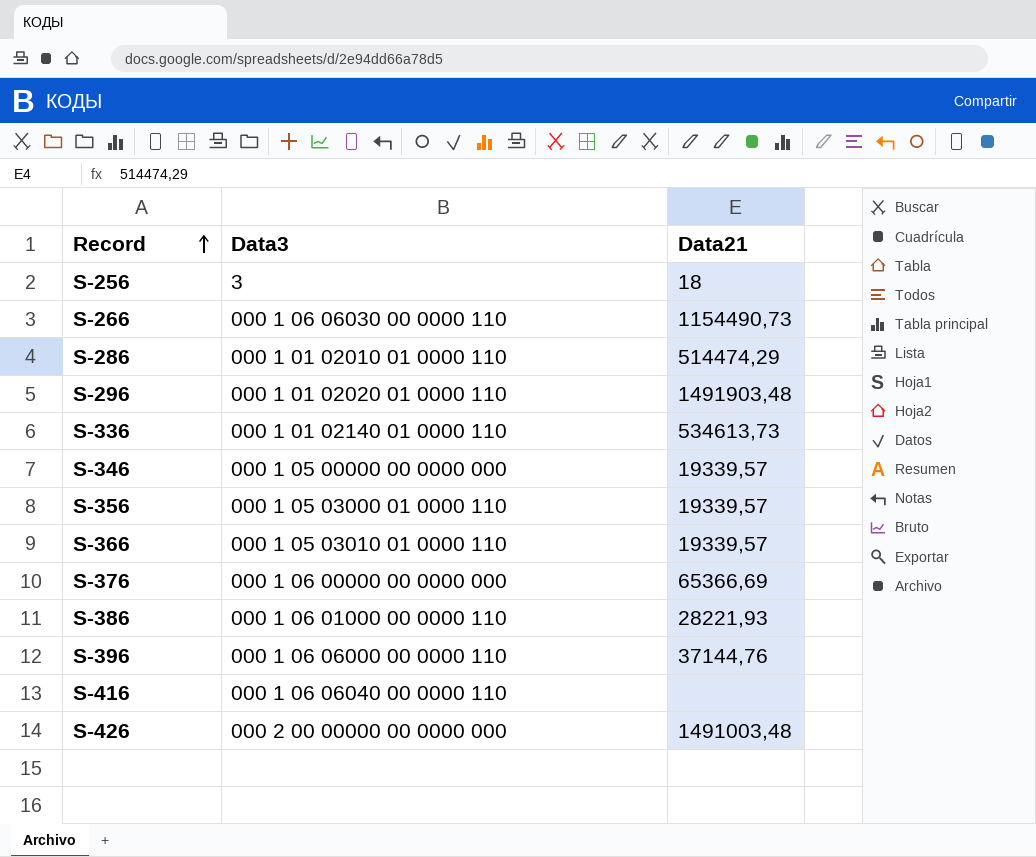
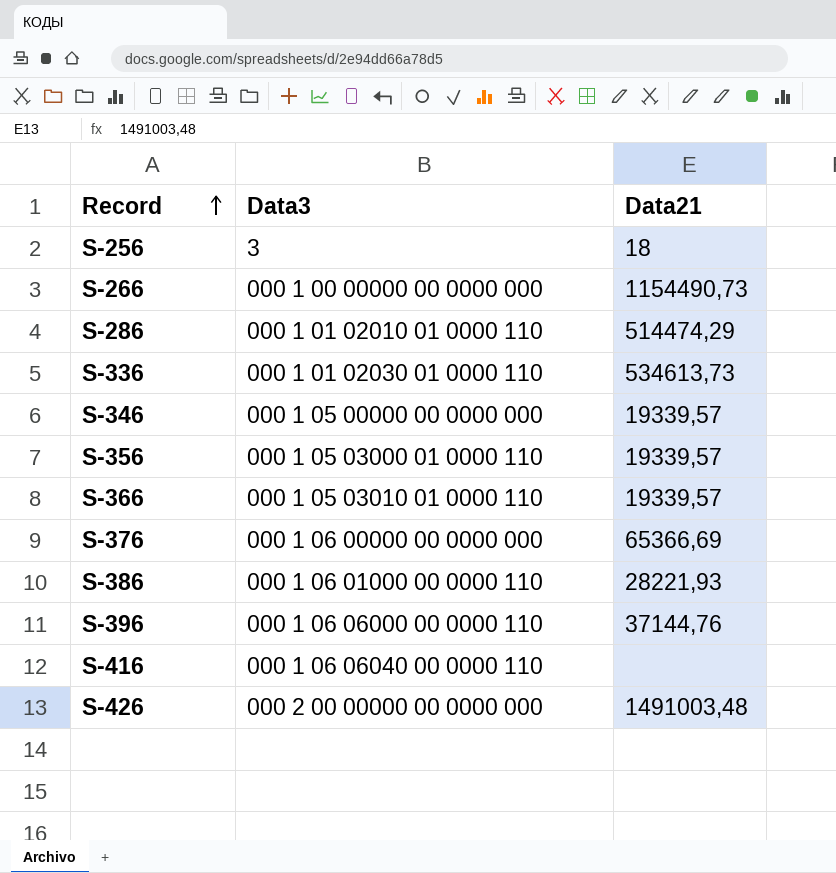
row S-296: 000 1 01 02020 01 0000 110 | 1491903,48 -> none
S-266 | Data3: 000 1 06 06030 00 0000 110 -> 000 1 00 00000 00 0000 000
S-336 | Data3: 000 1 01 02140 01 0000 110 -> 000 1 01 02030 01 0000 110

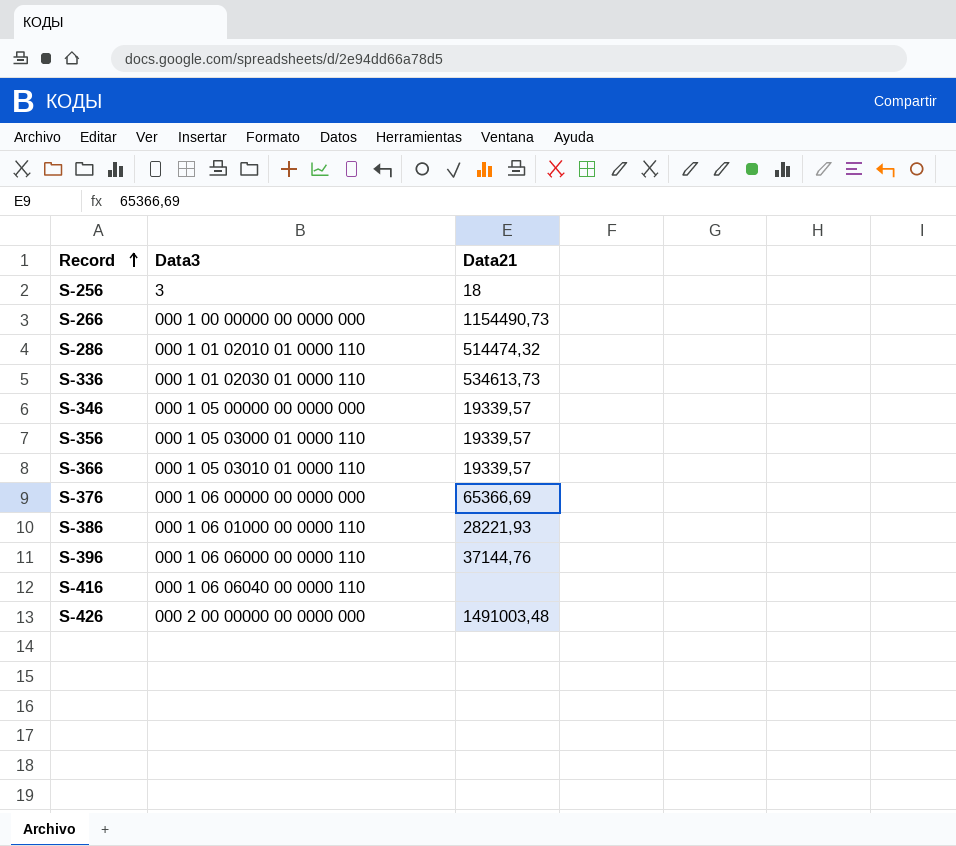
S-286 | Data21: 514474,29 -> 514474,32

